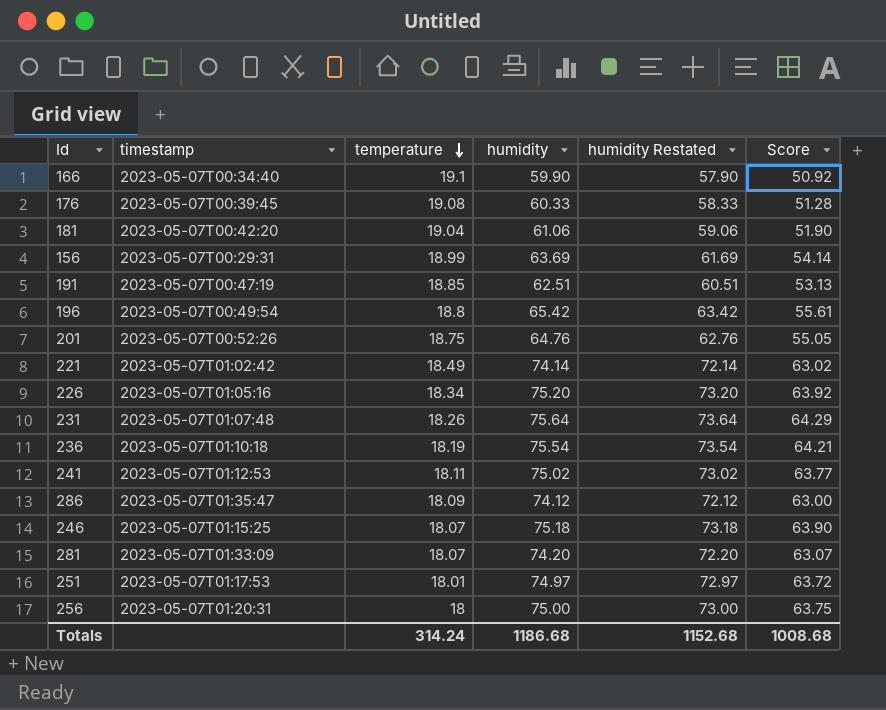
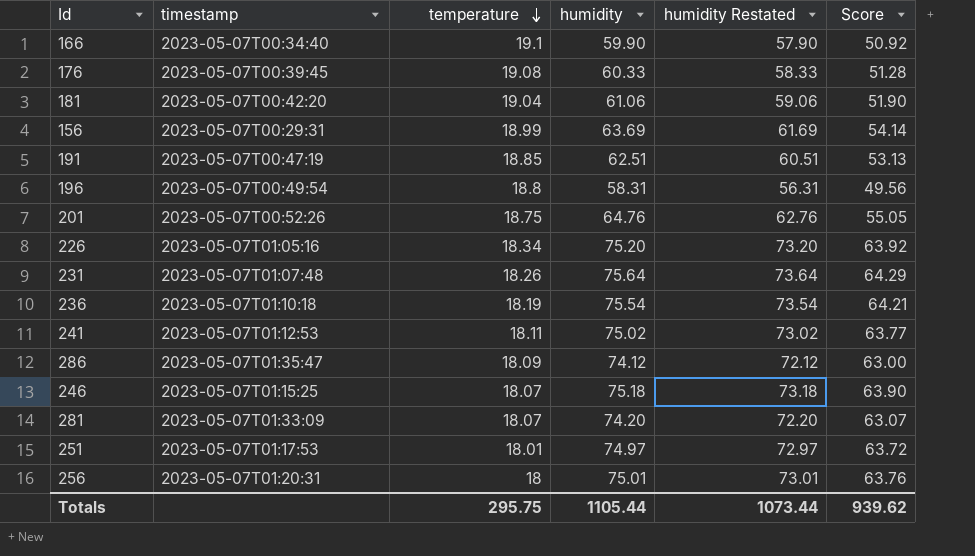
row 221: 2023-05-07T01:02:42 | 18.49 | 74.14 | 72.14 | 63.02 -> none
196 | humidity: 65.42 -> 58.31
196 | humidity Restated: 63.42 -> 56.31
196 | Score: 55.61 -> 49.56
256 | humidity: 75.00 -> 75.01
256 | humidity Restated: 73.00 -> 73.01
256 | Score: 63.75 -> 63.76
Totals | temperature: 314.24 -> 295.75
Totals | humidity: 1186.68 -> 1105.44
Totals | humidity Restated: 1152.68 -> 1073.44
Totals | Score: 1008.68 -> 939.62

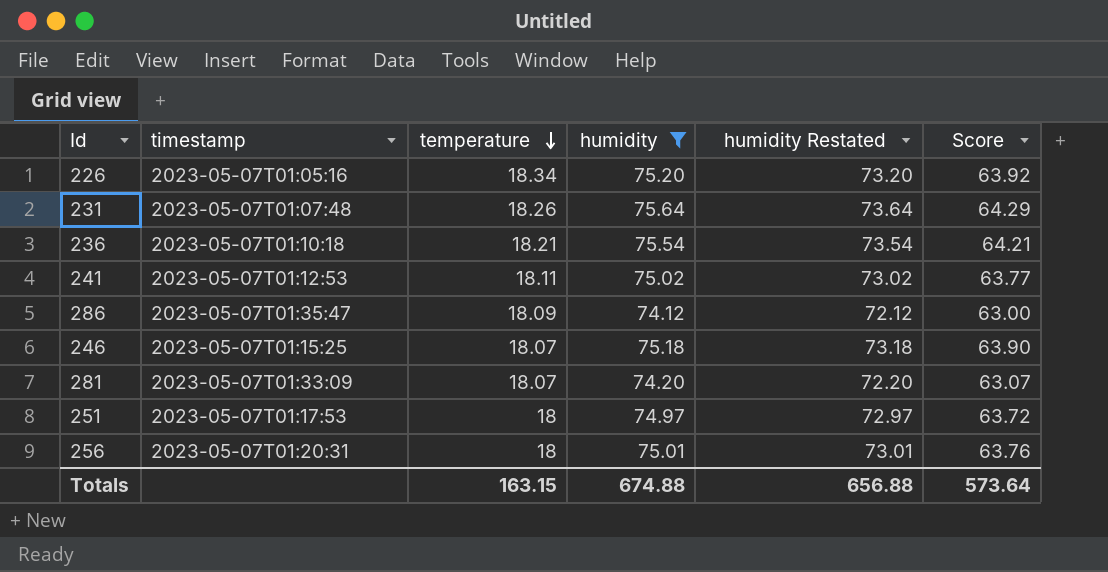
filter: none -> humidity >= 74.12
236 | temperature: 18.19 -> 18.21
251 | temperature: 18.01 -> 18
Totals | temperature: 295.75 -> 163.15
Totals | humidity: 1105.44 -> 674.88
Totals | humidity Restated: 1073.44 -> 656.88
Totals | Score: 939.62 -> 573.64

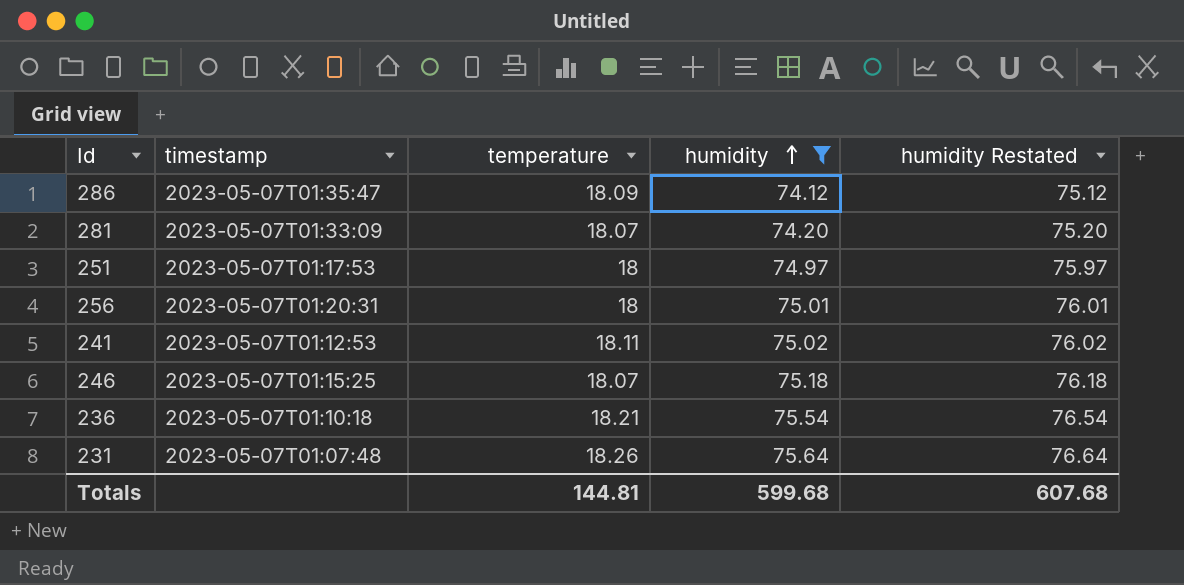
row order: temperature descending -> humidity ascending
column Score | formula: [humidity] * 0.85 -> none
column humidity Restated | formula: [humidity] - 2 -> [humidity] + 1
row 226: 2023-05-07T01:05:16 | 18.34 | 75.20 | 73.20 | 63.92 -> none
Totals | temperature: 163.15 -> 144.81
Totals | humidity: 674.88 -> 599.68
Totals | humidity Restated: 656.88 -> 607.68

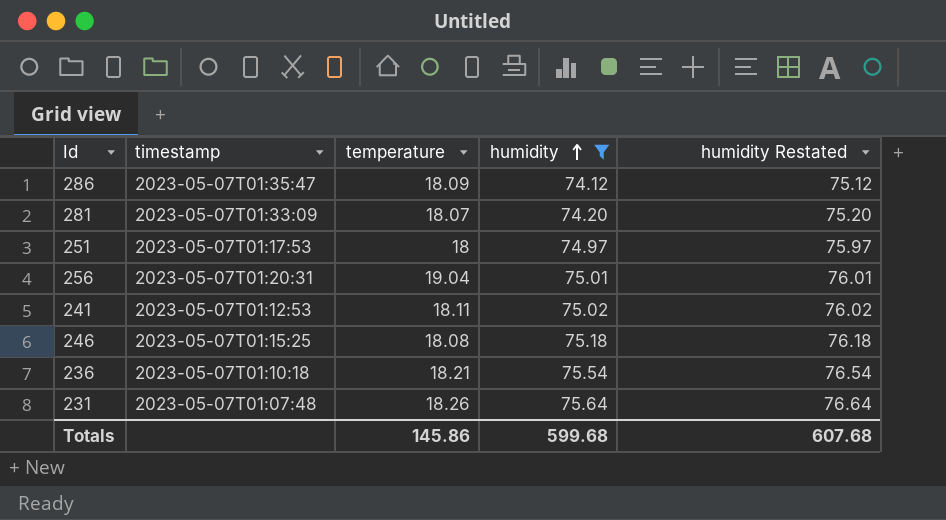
256 | temperature: 18 -> 19.04
246 | temperature: 18.07 -> 18.08
Totals | temperature: 144.81 -> 145.86

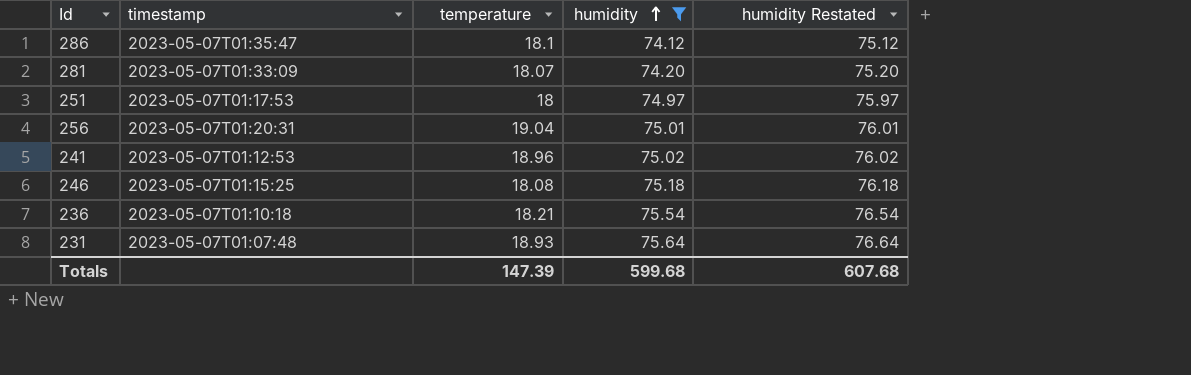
286 | temperature: 18.09 -> 18.1
241 | temperature: 18.11 -> 18.96
231 | temperature: 18.26 -> 18.93
Totals | temperature: 145.86 -> 147.39

